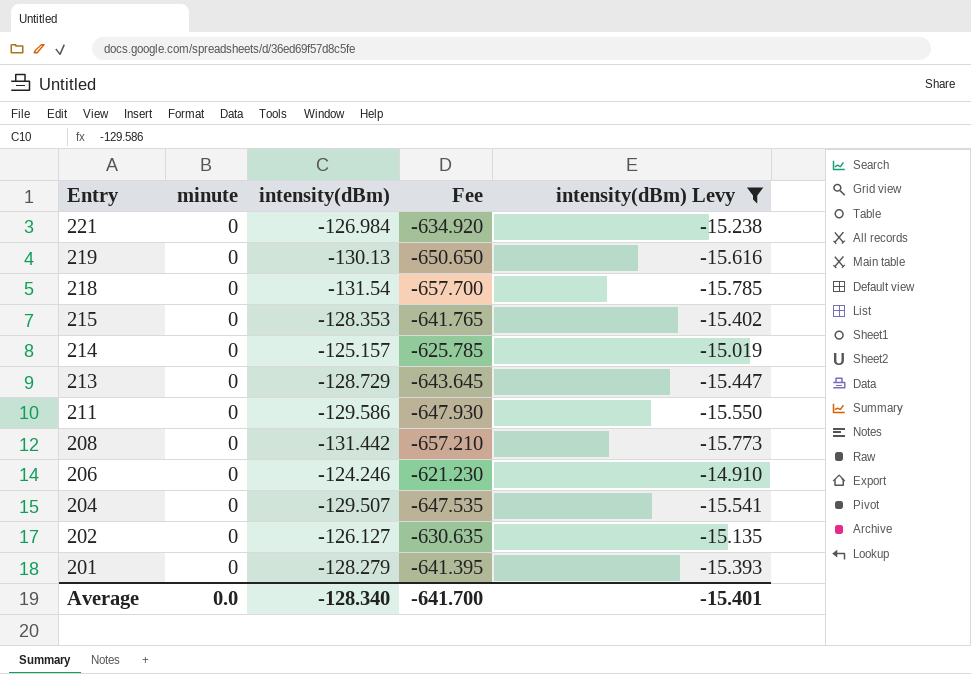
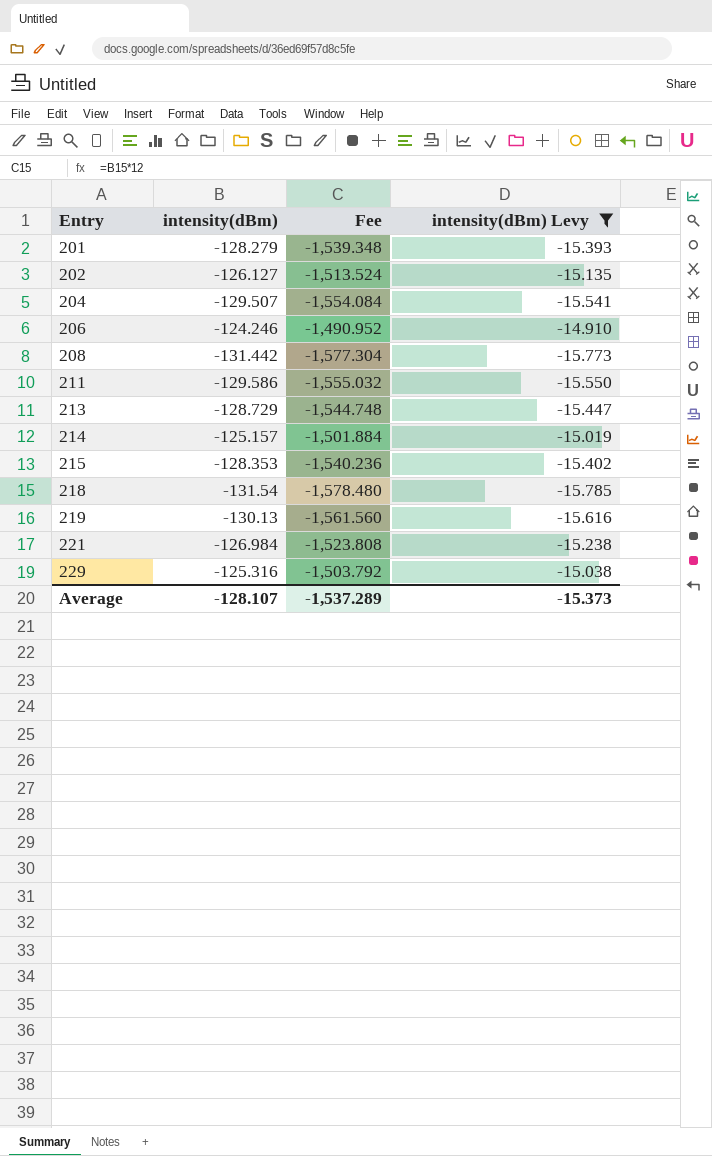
row order: Entry descending -> Entry ascending
column minute | position: 2 -> none
column Fee | formula: [intensity(dBm)] * 5 -> [intensity(dBm)] * 12
row 229: none -> -125.316 | -1,503.792 | -15.038
Average | intensity(dBm): -128.340 -> -128.107
Average | Fee: -641.700 -> -1,537.289
Average | intensity(dBm) Levy: -15.401 -> -15.373

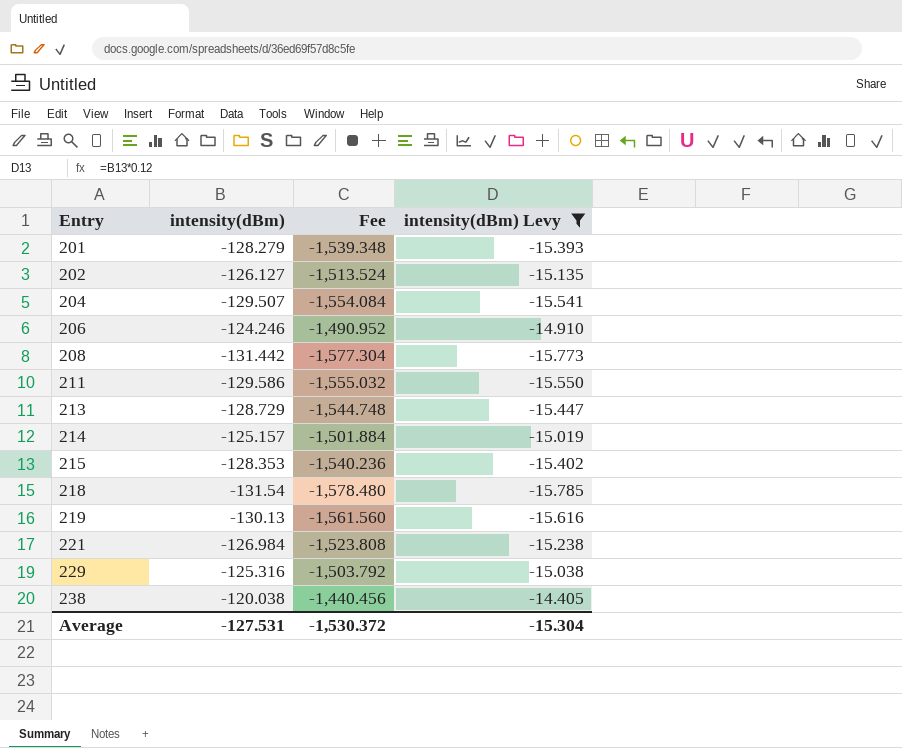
row 238: none -> -120.038 | -1,440.456 | -14.405
Average | intensity(dBm): -128.107 -> -127.531
Average | Fee: -1,537.289 -> -1,530.372
Average | intensity(dBm) Levy: -15.373 -> -15.304

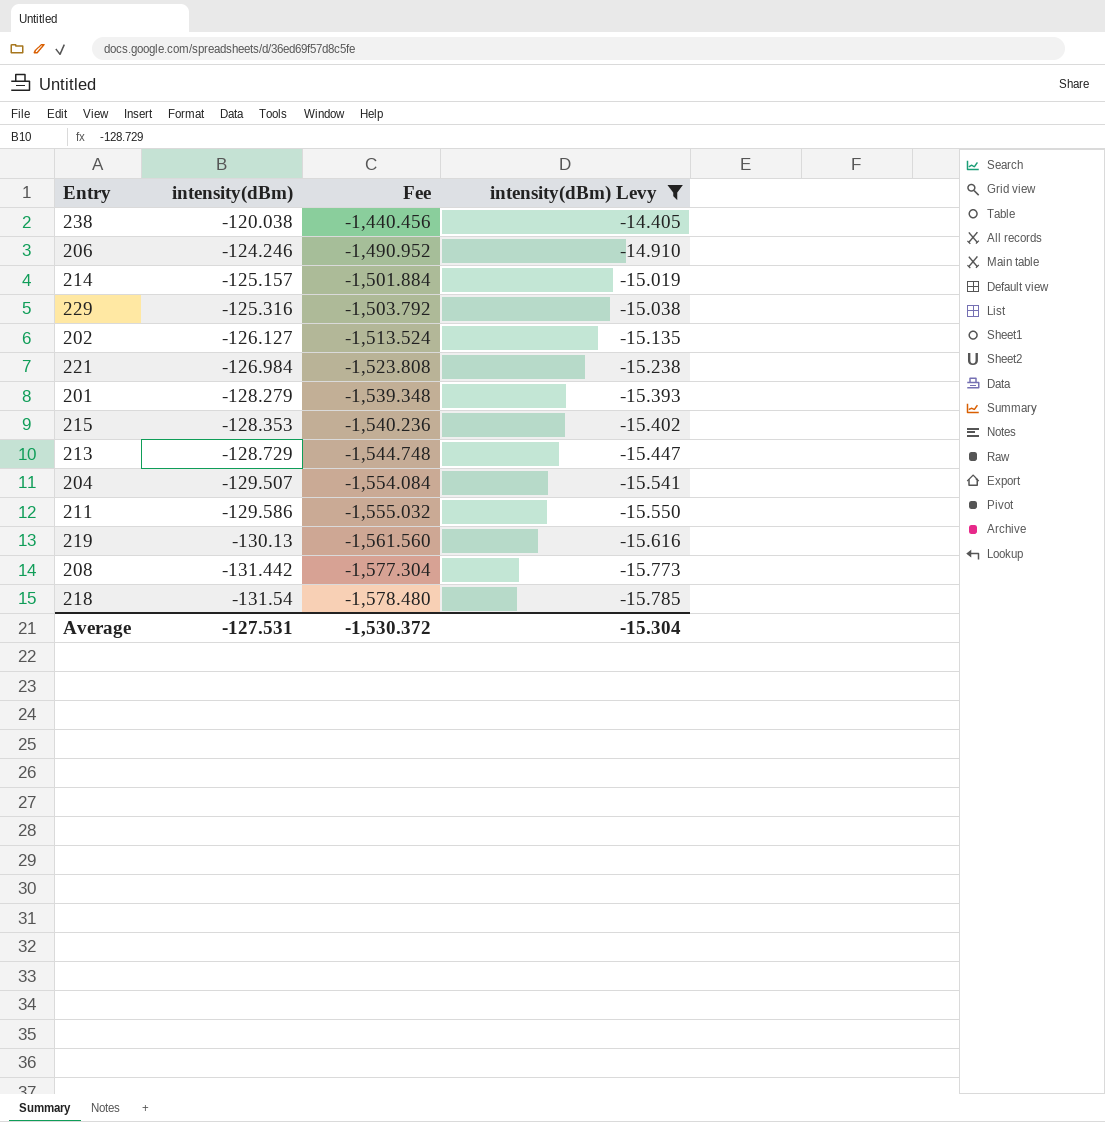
row order: Entry ascending -> intensity(dBm) descending

